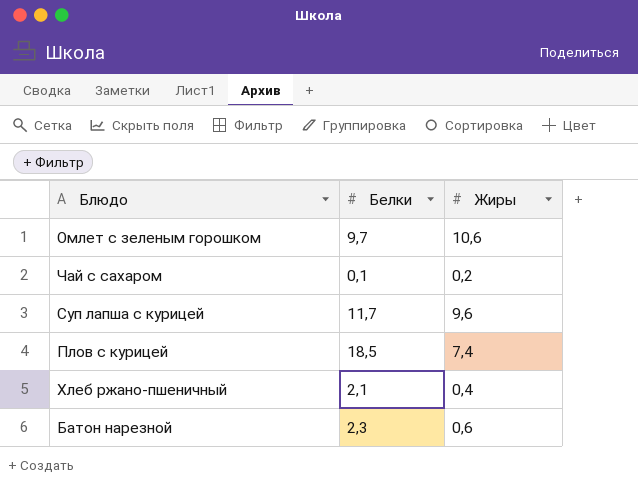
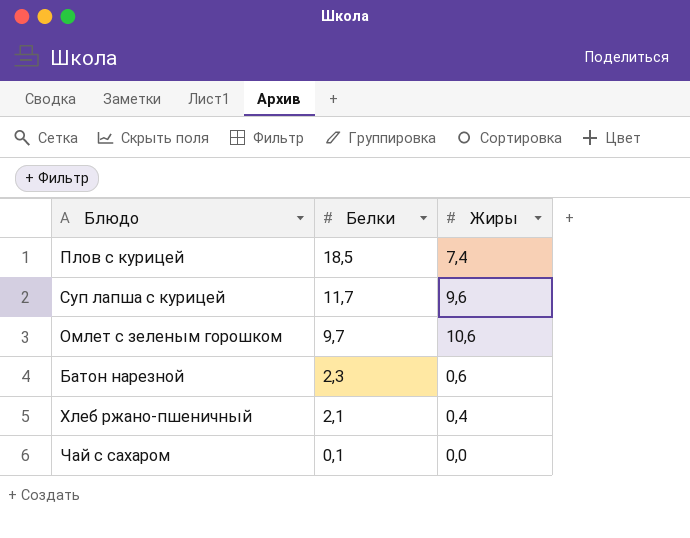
row order: none -> Белки descending
Чай с сахаром | Жиры: 0,2 -> 0,0

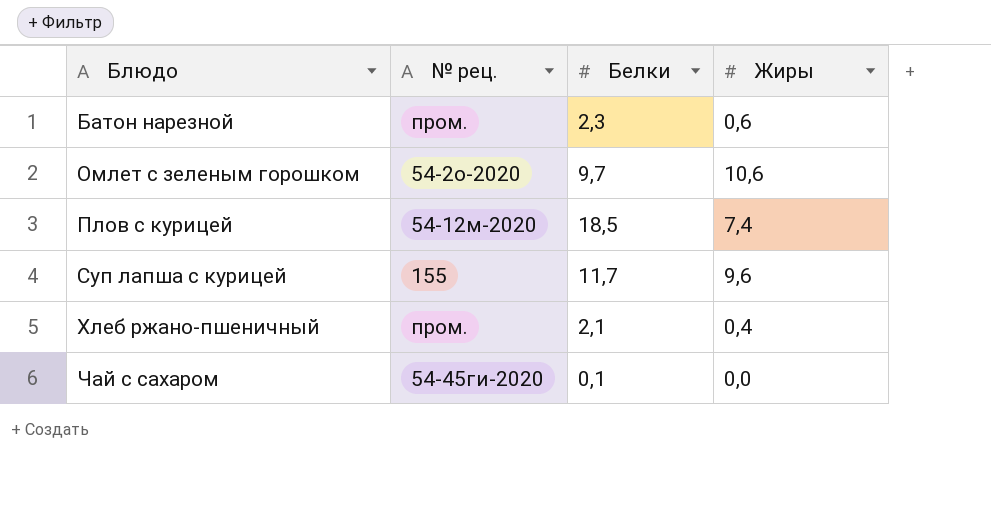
row order: Белки descending -> Блюдо ascending
column № рец. | position: none -> 2

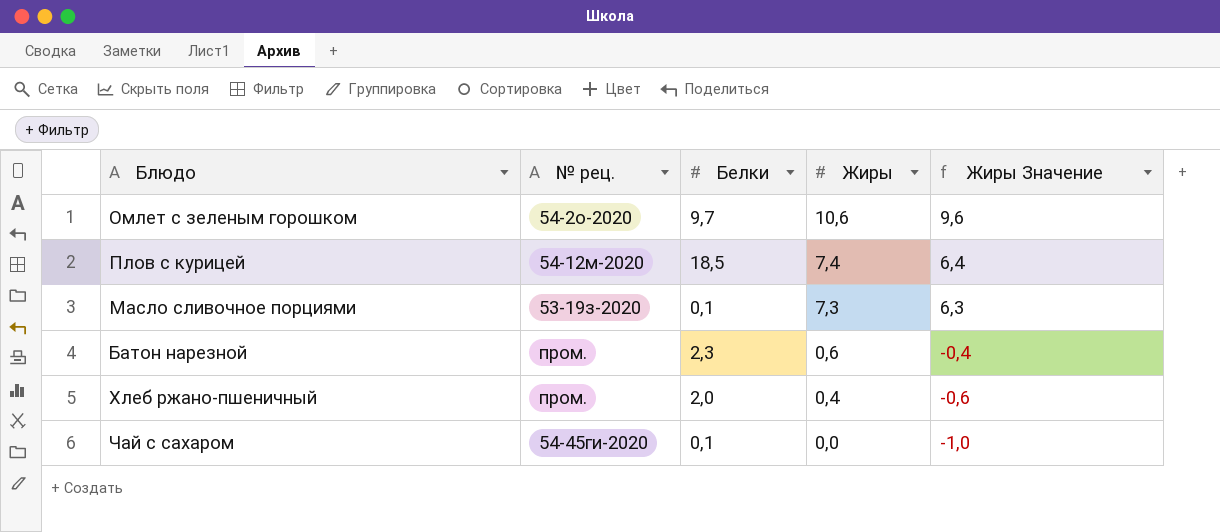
row order: Блюдо ascending -> Жиры descending
column Жиры Значение | formula: none -> [Жиры] - 1
row Суп лапша с курицей: 155 | 11,7 | 9,6 -> none
row Масло сливочное порциями: none -> 53-19з-2020 | 0,1 | 7,3 | 6,3
Хлеб ржано-пшеничный | Белки: 2,1 -> 2,0

